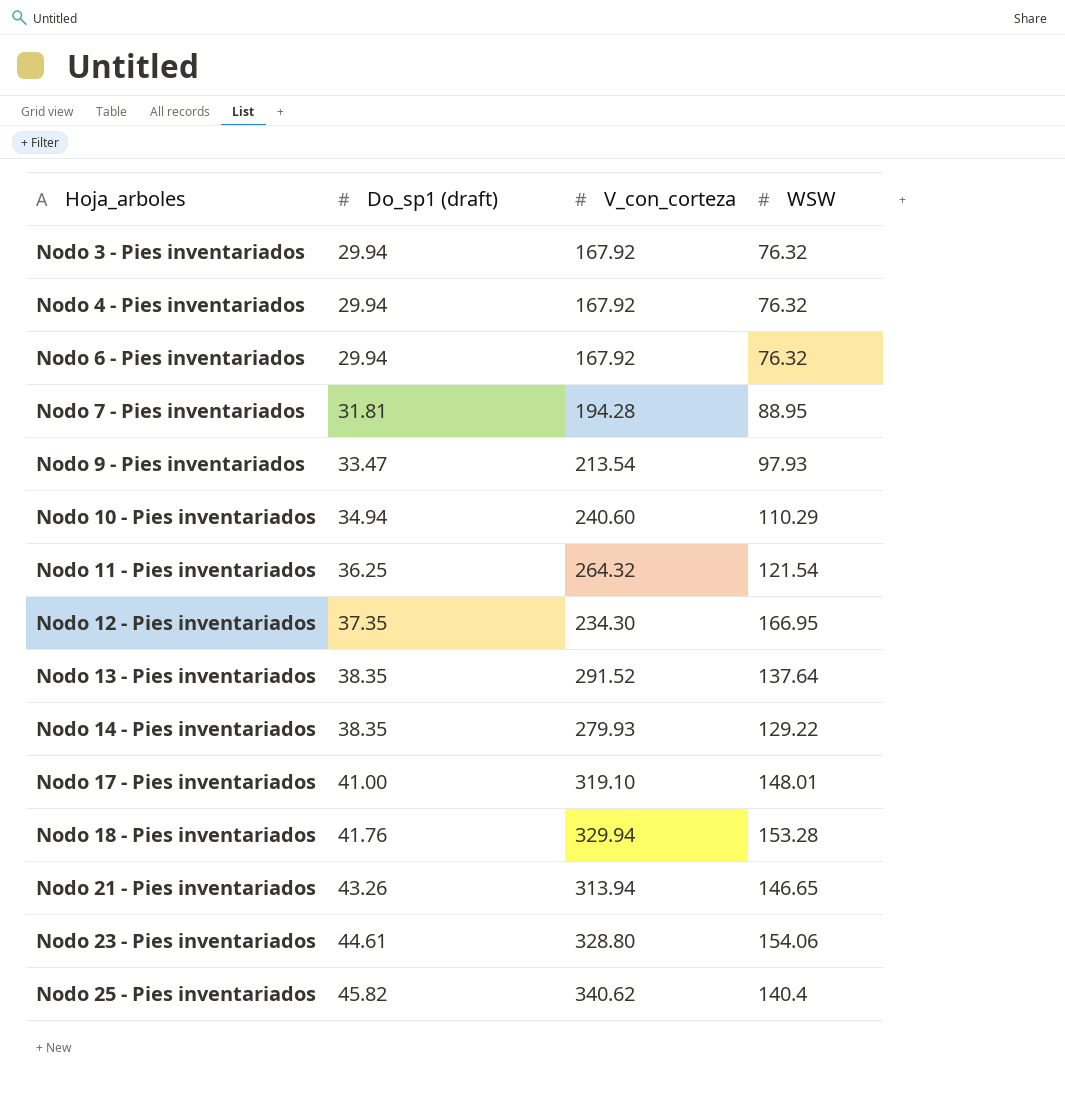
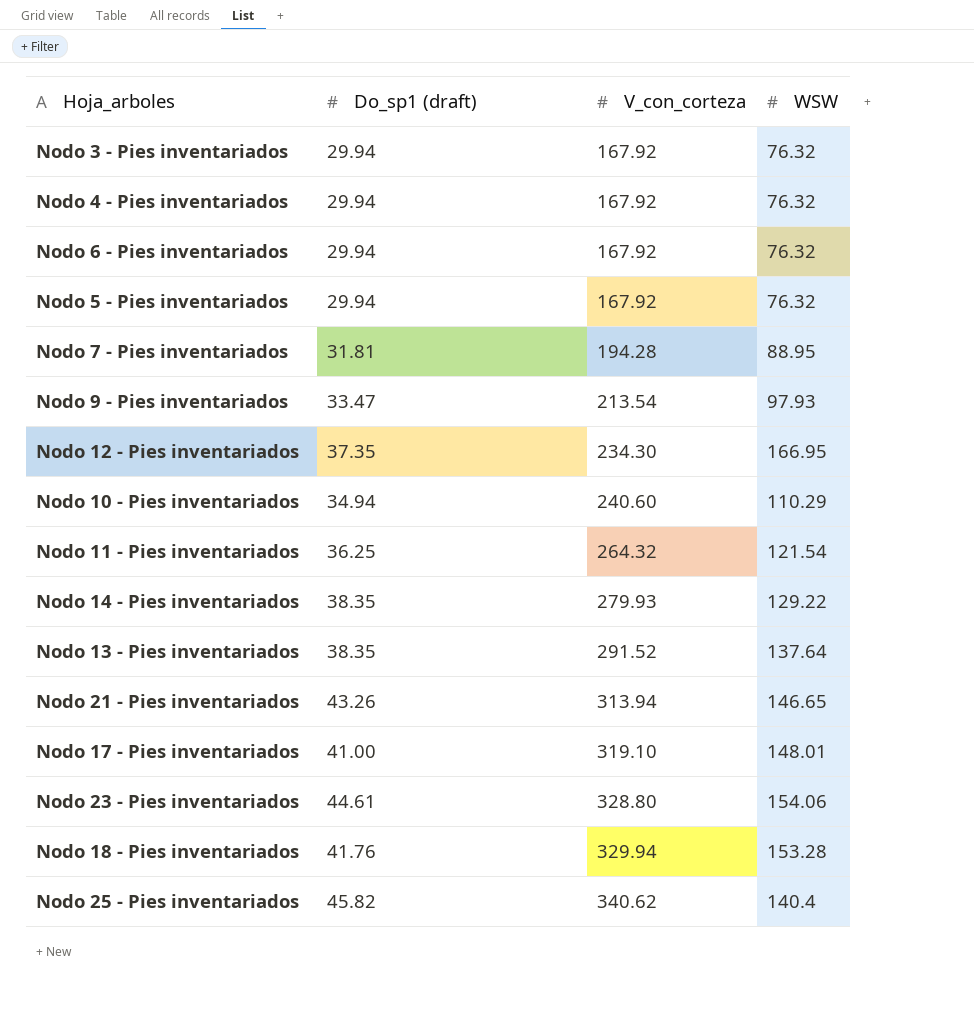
row order: Hoja_arboles ascending -> V_con_corteza ascending
row Nodo 5 - Pies inventariados: none -> 29.94 | 167.92 | 76.32

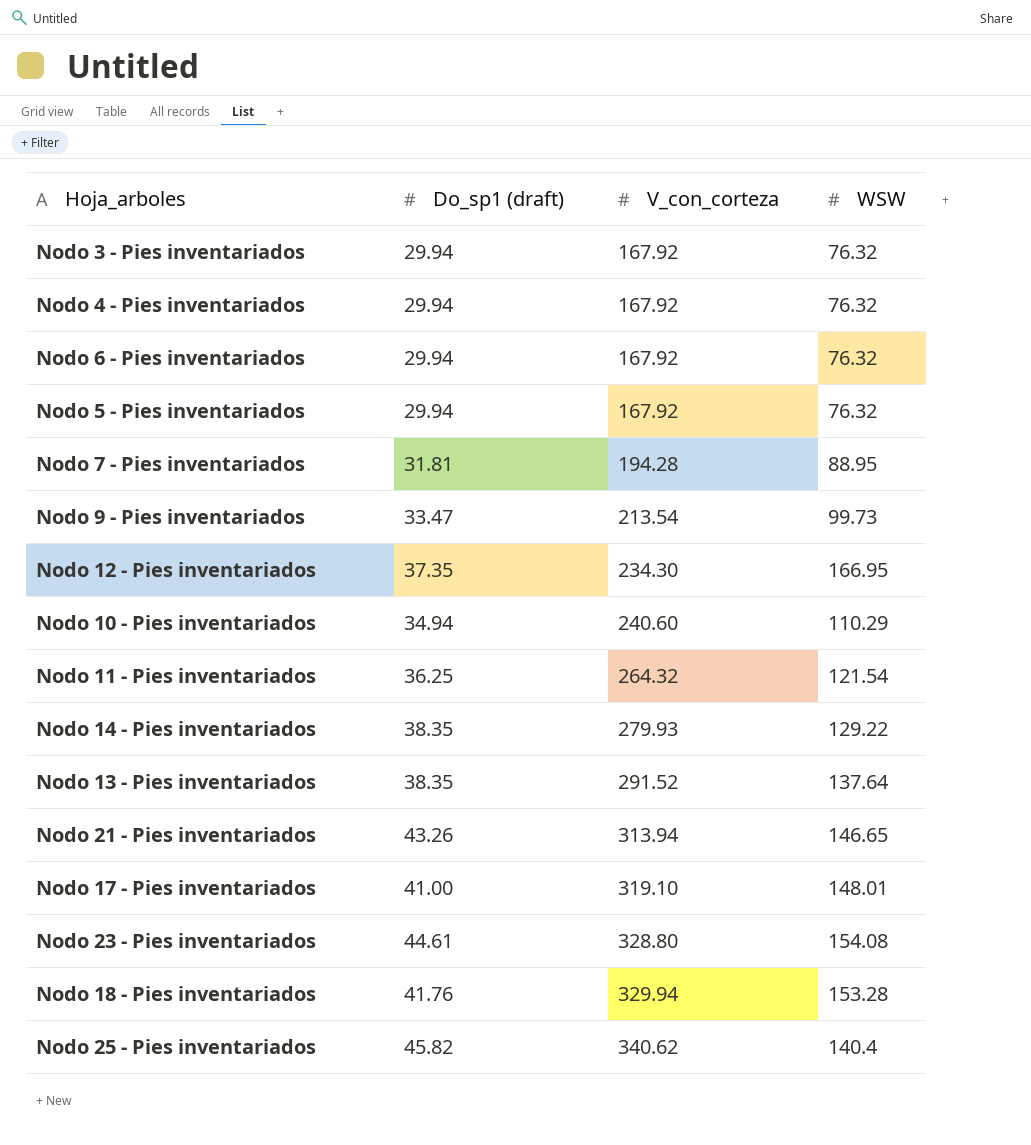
Nodo 9 - Pies inventariados | WSW: 97.93 -> 99.73
Nodo 23 - Pies inventariados | WSW: 154.06 -> 154.08

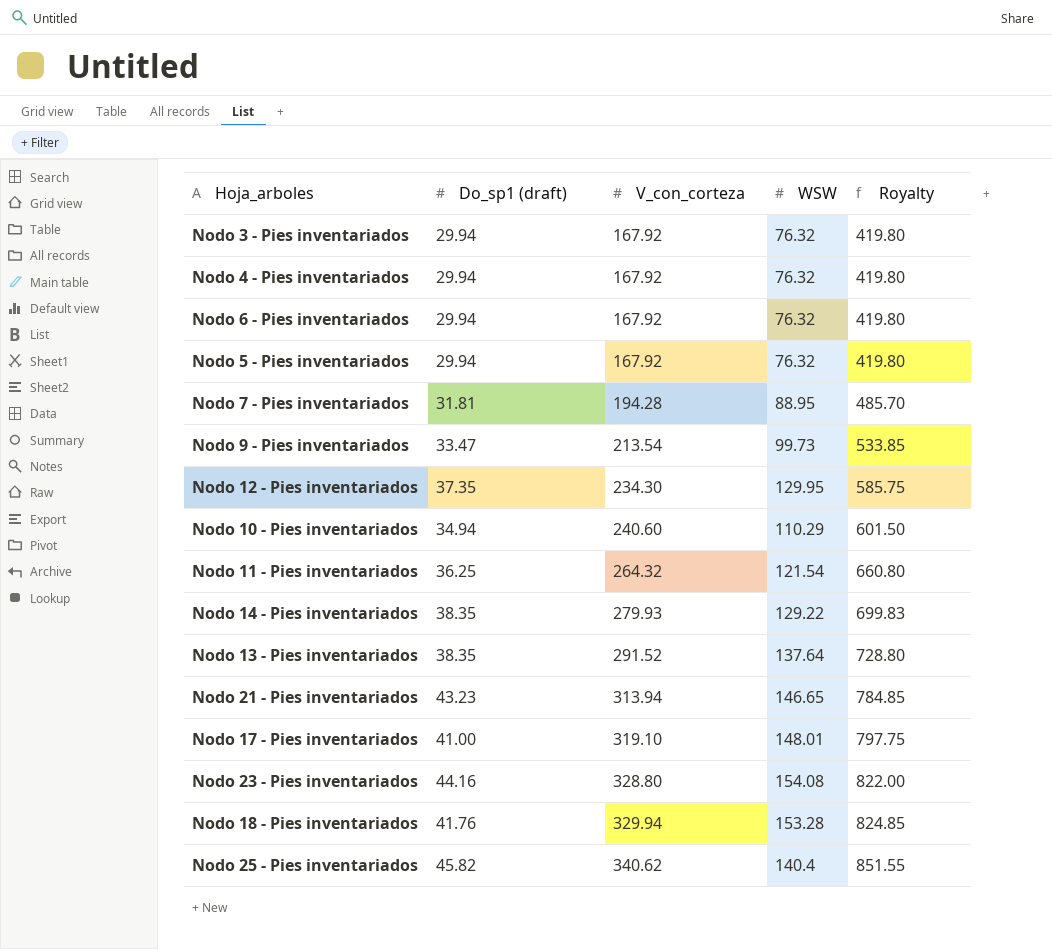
column Royalty | formula: none -> [V_con_corteza] * 2.5
Nodo 12 - Pies inventariados | WSW: 166.95 -> 129.95
Nodo 21 - Pies inventariados | Do_sp1 (draft): 43.26 -> 43.23
Nodo 23 - Pies inventariados | Do_sp1 (draft): 44.61 -> 44.16

